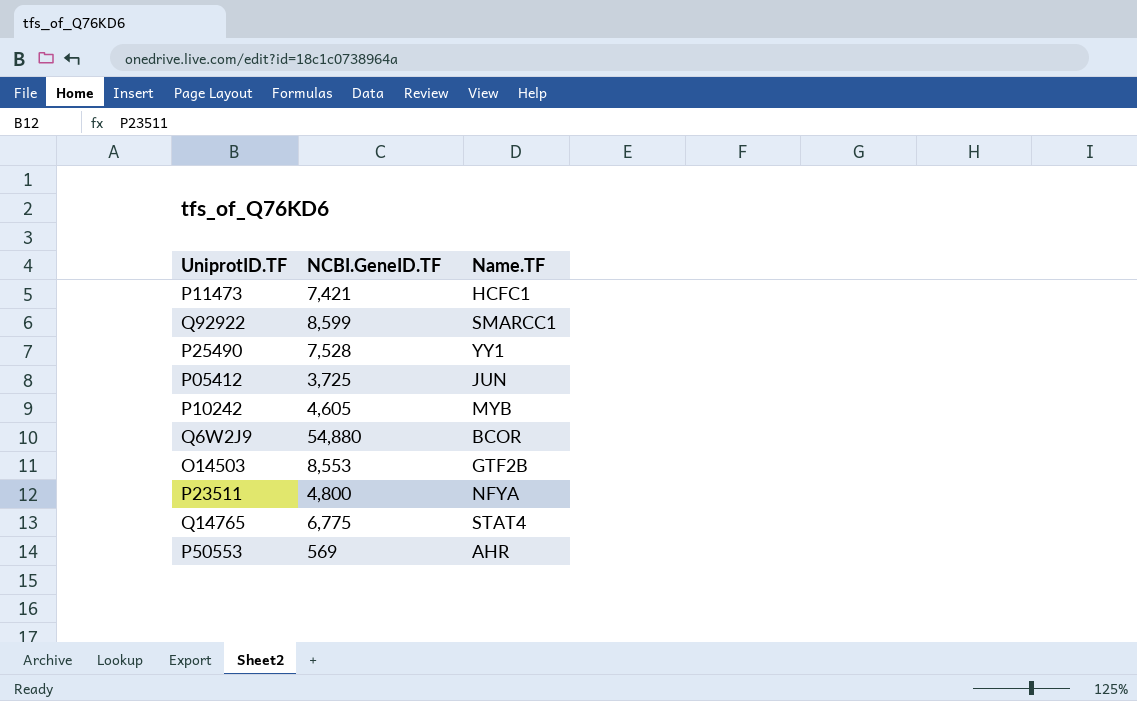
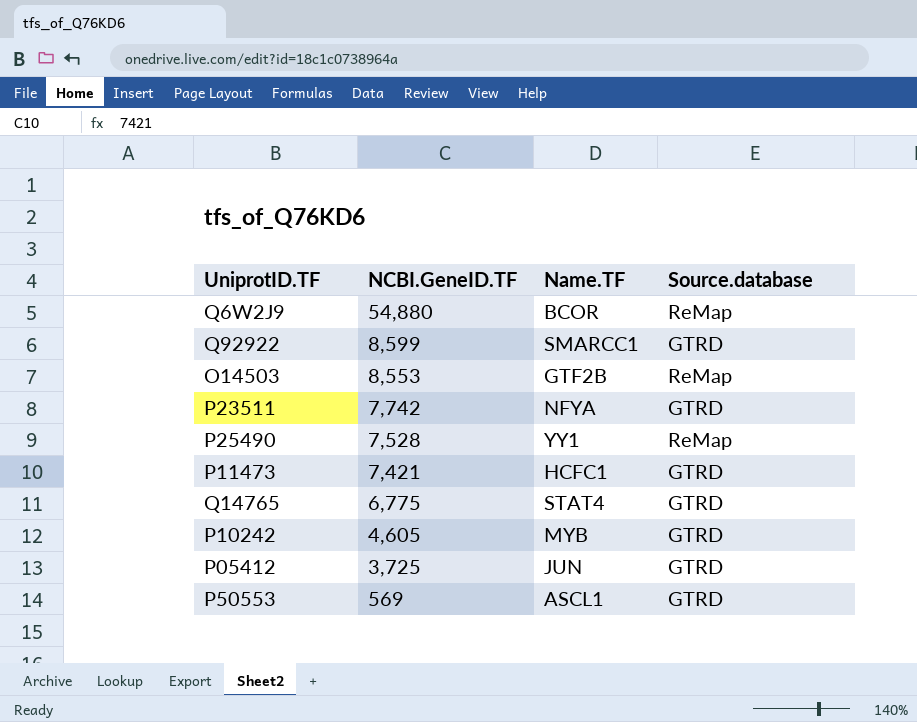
row order: none -> NCBI.GeneID.TF descending
column Source.database | position: none -> 4
P23511 | NCBI.GeneID.TF: 4,800 -> 7,742
P50553 | Name.TF: AHR -> ASCL1

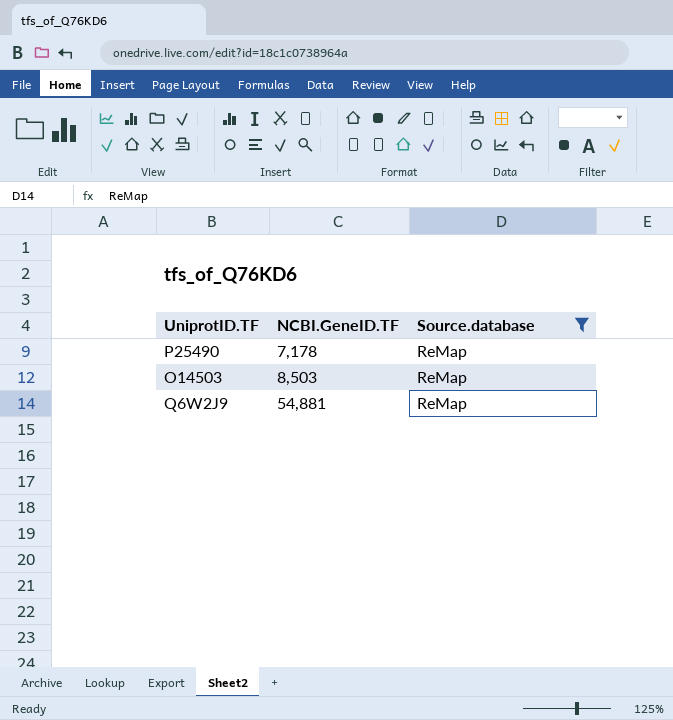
filter: none -> Source.database = ReMap
row order: NCBI.GeneID.TF descending -> NCBI.GeneID.TF ascending
column Name.TF | position: 3 -> none
P25490 | NCBI.GeneID.TF: 7,528 -> 7,178
O14503 | NCBI.GeneID.TF: 8,553 -> 8,503
Q6W2J9 | NCBI.GeneID.TF: 54,880 -> 54,881

